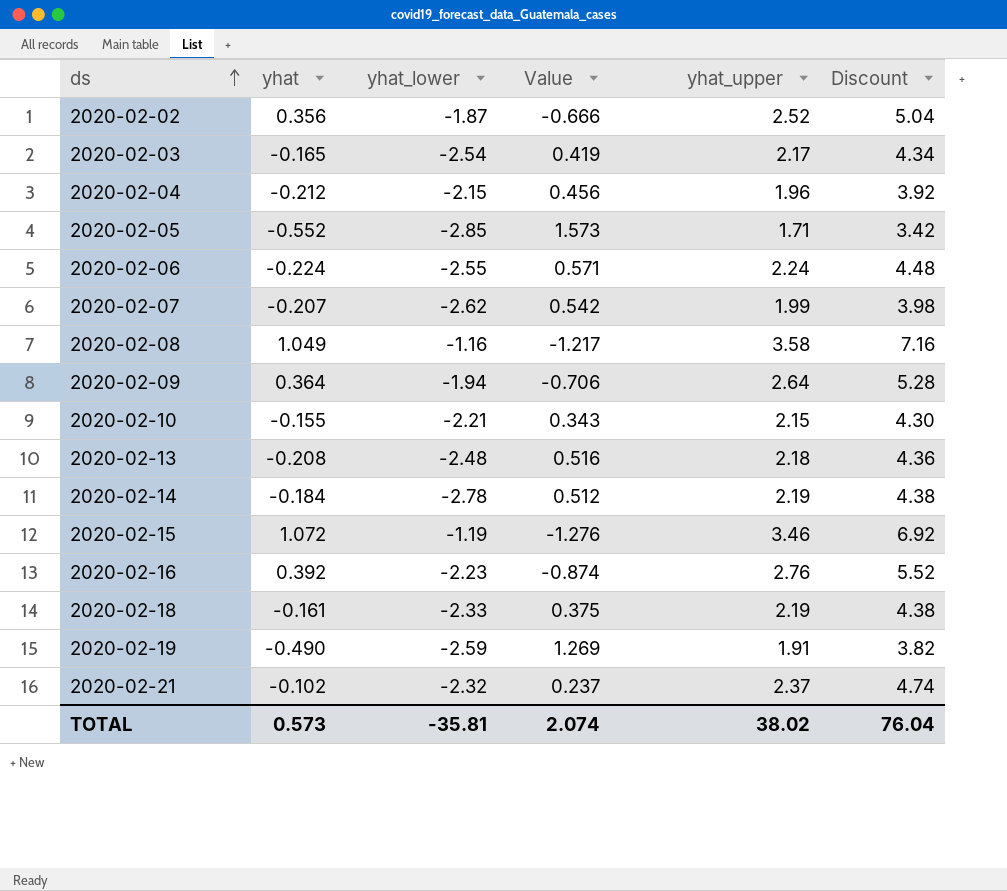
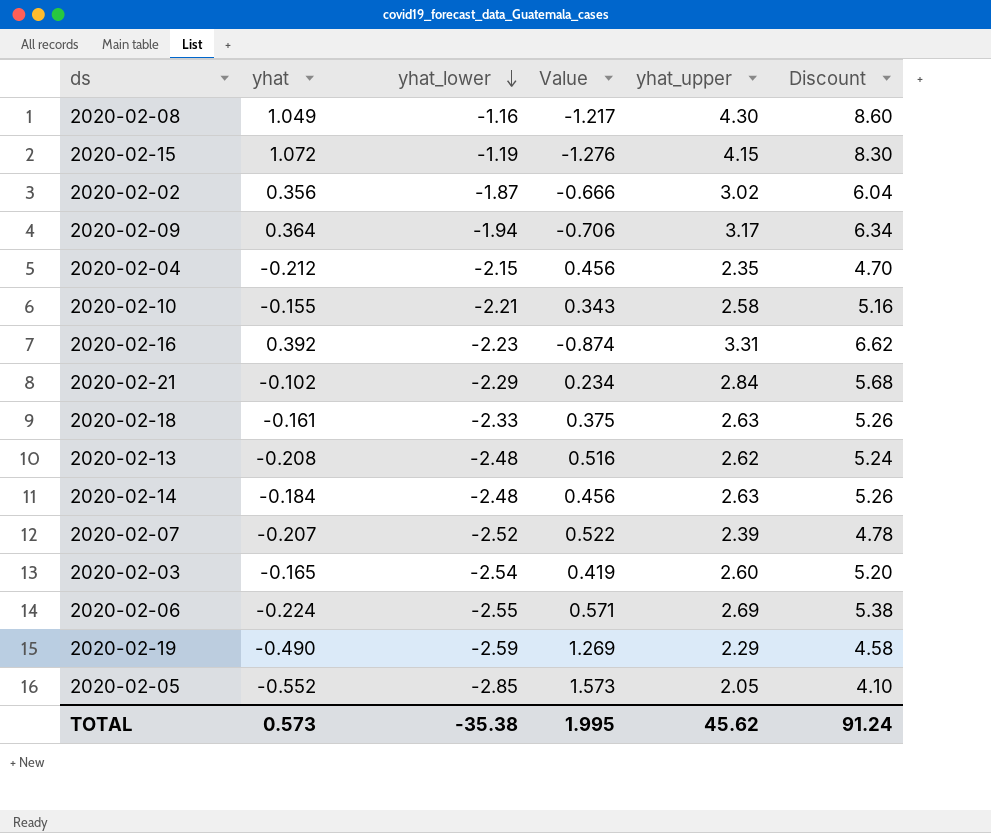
row order: ds ascending -> yhat_lower descending
2020-02-08 | yhat_upper: 3.58 -> 4.30
2020-02-08 | Discount: 7.16 -> 8.60
2020-02-15 | yhat_upper: 3.46 -> 4.15
2020-02-15 | Discount: 6.92 -> 8.30
2020-02-02 | yhat_upper: 2.52 -> 3.02
2020-02-02 | Discount: 5.04 -> 6.04
2020-02-09 | yhat_upper: 2.64 -> 3.17
2020-02-09 | Discount: 5.28 -> 6.34
2020-02-04 | yhat_upper: 1.96 -> 2.35
2020-02-04 | Discount: 3.92 -> 4.70
2020-02-10 | yhat_upper: 2.15 -> 2.58
2020-02-10 | Discount: 4.30 -> 5.16
2020-02-16 | yhat_upper: 2.76 -> 3.31
2020-02-16 | Discount: 5.52 -> 6.62
2020-02-21 | yhat_lower: -2.32 -> -2.29
2020-02-21 | Value: 0.237 -> 0.234
2020-02-21 | yhat_upper: 2.37 -> 2.84
2020-02-21 | Discount: 4.74 -> 5.68
2020-02-18 | yhat_upper: 2.19 -> 2.63
2020-02-18 | Discount: 4.38 -> 5.26
2020-02-13 | yhat_upper: 2.18 -> 2.62
2020-02-13 | Discount: 4.36 -> 5.24
2020-02-14 | yhat_lower: -2.78 -> -2.48
2020-02-14 | Value: 0.512 -> 0.456
2020-02-14 | yhat_upper: 2.19 -> 2.63
2020-02-14 | Discount: 4.38 -> 5.26
2020-02-07 | yhat_lower: -2.62 -> -2.52
2020-02-07 | Value: 0.542 -> 0.522
2020-02-07 | yhat_upper: 1.99 -> 2.39
2020-02-07 | Discount: 3.98 -> 4.78
2020-02-03 | yhat_upper: 2.17 -> 2.60
2020-02-03 | Discount: 4.34 -> 5.20
2020-02-06 | yhat_upper: 2.24 -> 2.69
2020-02-06 | Discount: 4.48 -> 5.38
2020-02-19 | yhat_upper: 1.91 -> 2.29
2020-02-19 | Discount: 3.82 -> 4.58
2020-02-05 | yhat_upper: 1.71 -> 2.05
2020-02-05 | Discount: 3.42 -> 4.10
TOTAL | yhat_lower: -35.81 -> -35.38
TOTAL | Value: 2.074 -> 1.995
TOTAL | yhat_upper: 38.02 -> 45.62
TOTAL | Discount: 76.04 -> 91.24

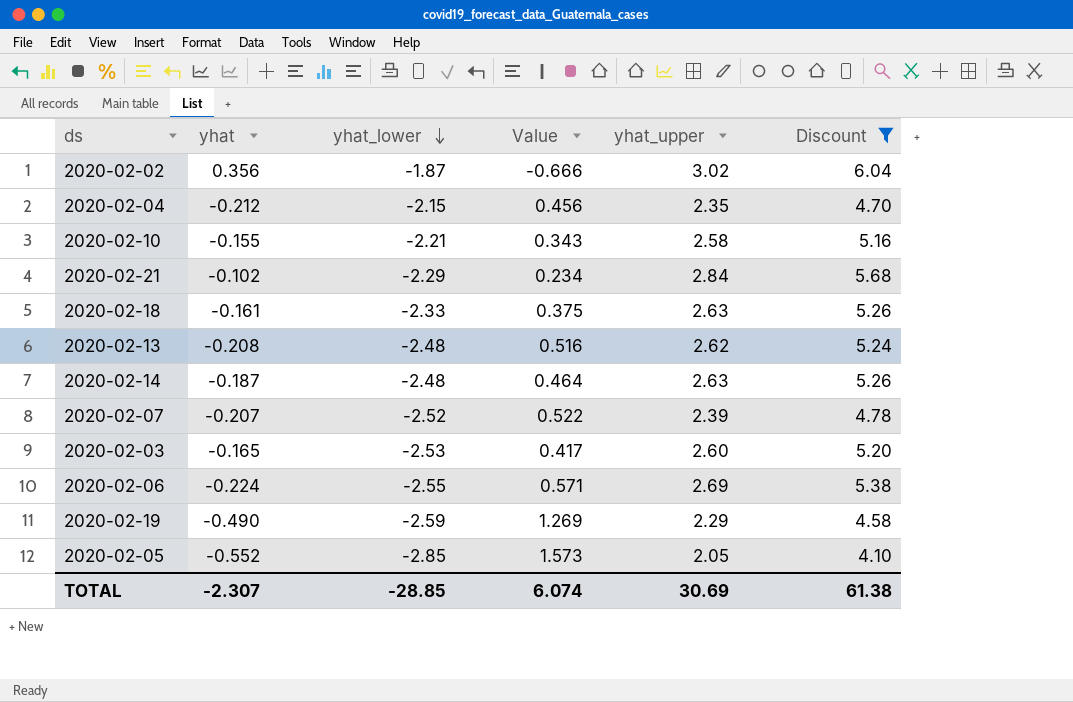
filter: none -> Discount <= 6.04
2020-02-14 | yhat: -0.184 -> -0.187
2020-02-14 | Value: 0.456 -> 0.464
2020-02-03 | yhat_lower: -2.54 -> -2.53
2020-02-03 | Value: 0.419 -> 0.417
TOTAL | yhat: 0.573 -> -2.307
TOTAL | yhat_lower: -35.38 -> -28.85
TOTAL | Value: 1.995 -> 6.074
TOTAL | yhat_upper: 45.62 -> 30.69
TOTAL | Discount: 91.24 -> 61.38

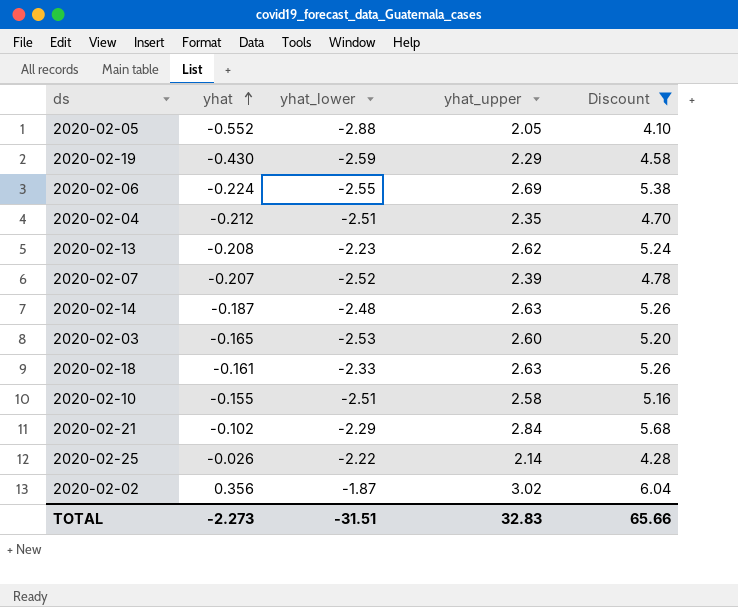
row order: yhat_lower descending -> yhat ascending
column Value | formula: [yhat] * [yhat_lower] -> none
2020-02-05 | yhat_lower: -2.85 -> -2.88
2020-02-19 | yhat: -0.490 -> -0.430
2020-02-04 | yhat_lower: -2.15 -> -2.51
2020-02-13 | yhat_lower: -2.48 -> -2.23
2020-02-10 | yhat_lower: -2.21 -> -2.51
row 2020-02-25: none -> -0.026 | -2.22 | 2.14 | 4.28
TOTAL | yhat: -2.307 -> -2.273
TOTAL | yhat_lower: -28.85 -> -31.51
TOTAL | yhat_upper: 30.69 -> 32.83
TOTAL | Discount: 61.38 -> 65.66

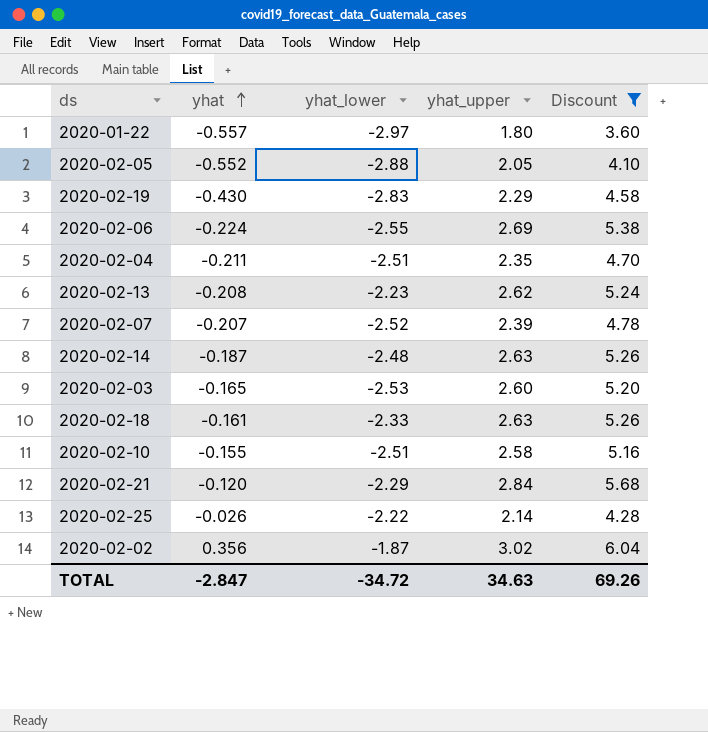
row 2020-01-22: none -> -0.557 | -2.97 | 1.80 | 3.60
2020-02-19 | yhat_lower: -2.59 -> -2.83
2020-02-04 | yhat: -0.212 -> -0.211
2020-02-21 | yhat: -0.102 -> -0.120
TOTAL | yhat: -2.273 -> -2.847
TOTAL | yhat_lower: -31.51 -> -34.72
TOTAL | yhat_upper: 32.83 -> 34.63
TOTAL | Discount: 65.66 -> 69.26

